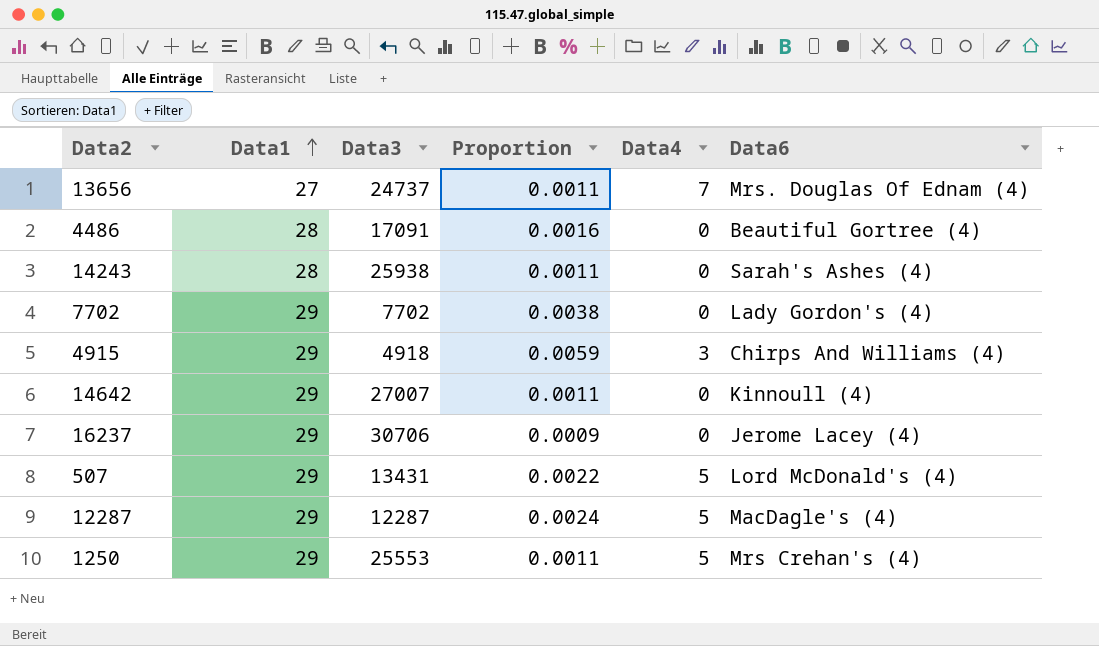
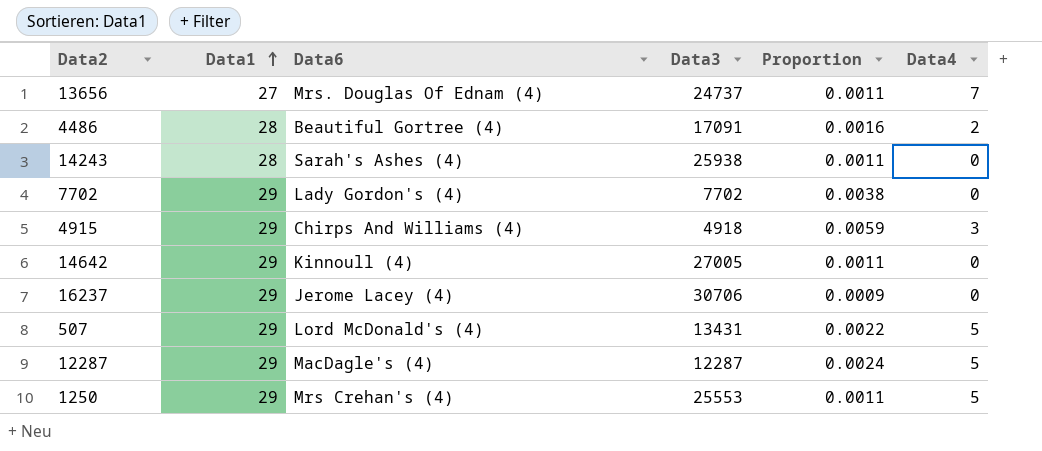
column Data6 | position: 6 -> 3
4486 | Data4: 0 -> 2
14642 | Data3: 27007 -> 27005

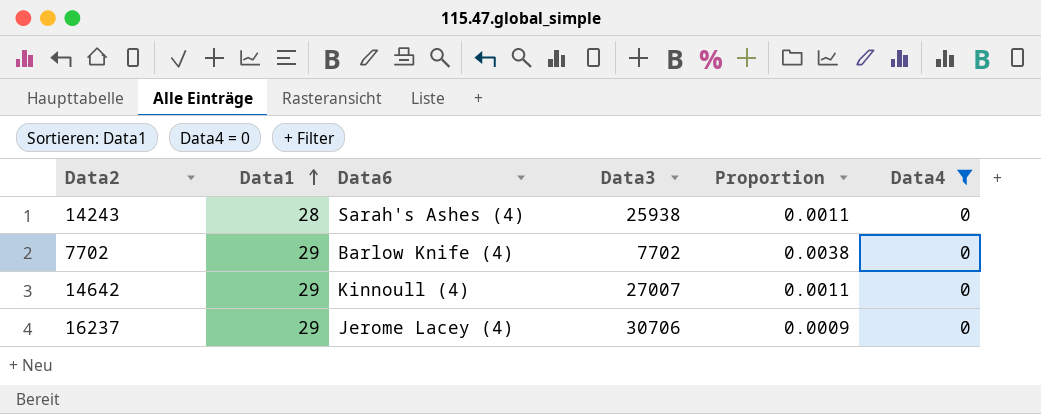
filter: none -> Data4 = 0
7702 | Data6: Lady Gordon's (4) -> Barlow Knife (4)
14642 | Data3: 27005 -> 27007

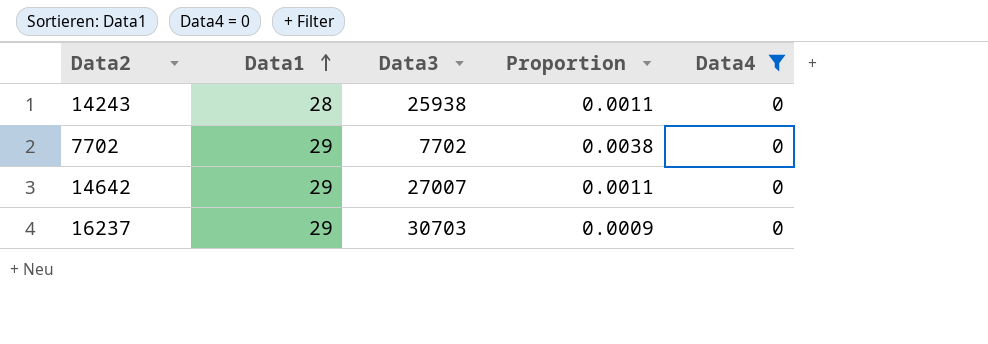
column Data6 | position: 3 -> none
16237 | Data3: 30706 -> 30703

